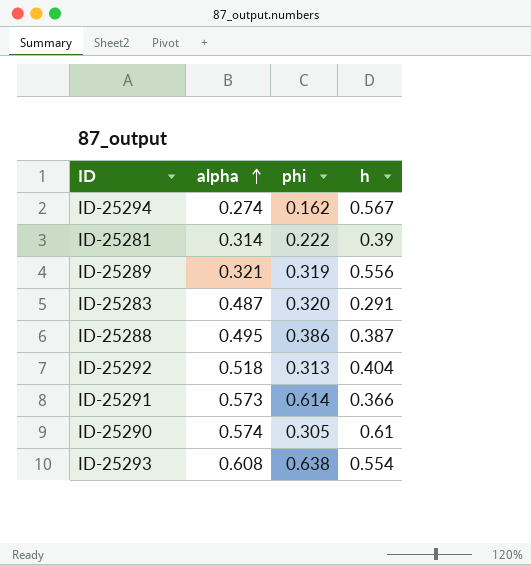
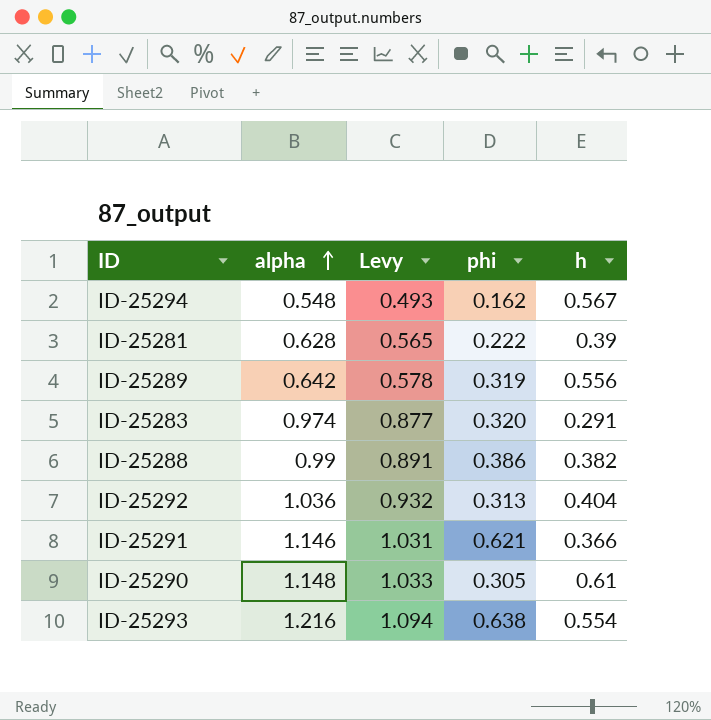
column Levy | formula: none -> [alpha] * 0.9
ID-25294 | alpha: 0.274 -> 0.548
ID-25281 | alpha: 0.314 -> 0.628
ID-25289 | alpha: 0.321 -> 0.642
ID-25283 | alpha: 0.487 -> 0.974
ID-25288 | alpha: 0.495 -> 0.99
ID-25288 | h: 0.387 -> 0.382
ID-25292 | alpha: 0.518 -> 1.036
ID-25291 | alpha: 0.573 -> 1.146
ID-25291 | phi: 0.614 -> 0.621
ID-25290 | alpha: 0.574 -> 1.148
ID-25293 | alpha: 0.608 -> 1.216

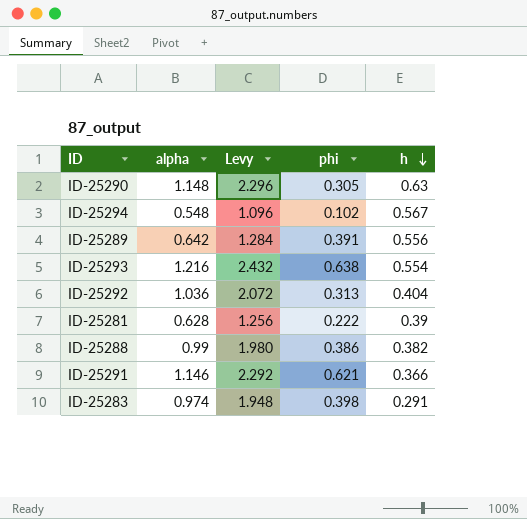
row order: alpha ascending -> h descending
column Levy | formula: [alpha] * 0.9 -> [alpha] * 2
ID-25290 | h: 0.61 -> 0.63
ID-25294 | phi: 0.162 -> 0.102
ID-25289 | phi: 0.319 -> 0.391
ID-25283 | phi: 0.320 -> 0.398

